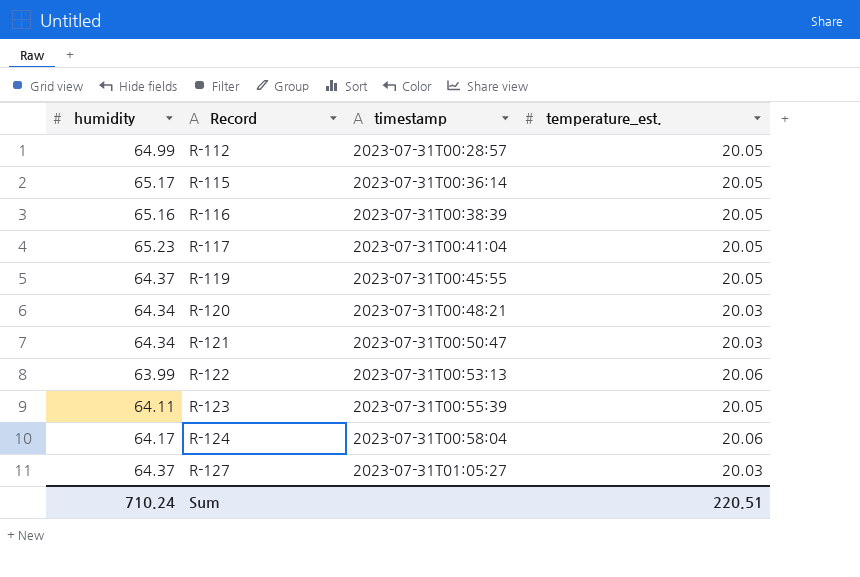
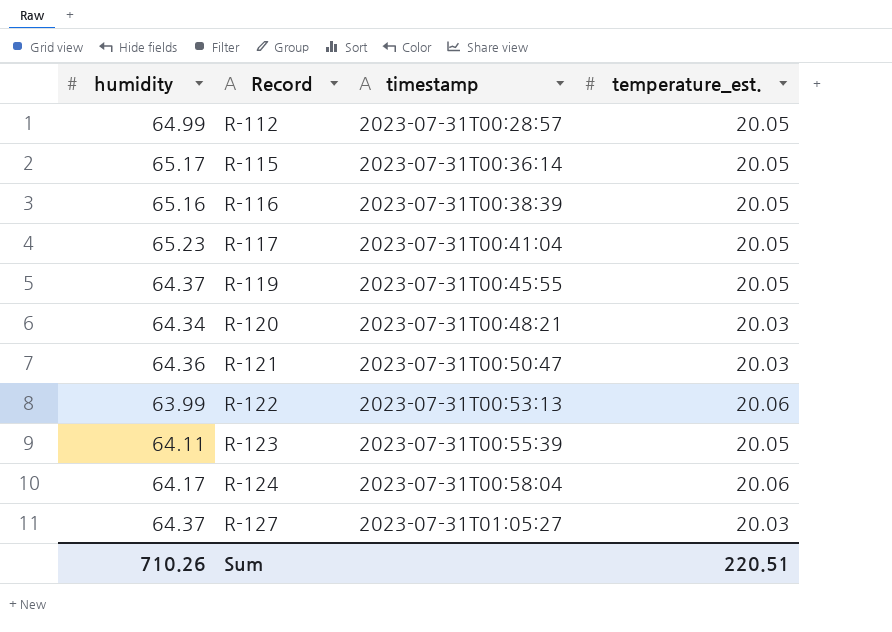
R-121 | humidity: 64.34 -> 64.36
Sum | humidity: 710.24 -> 710.26

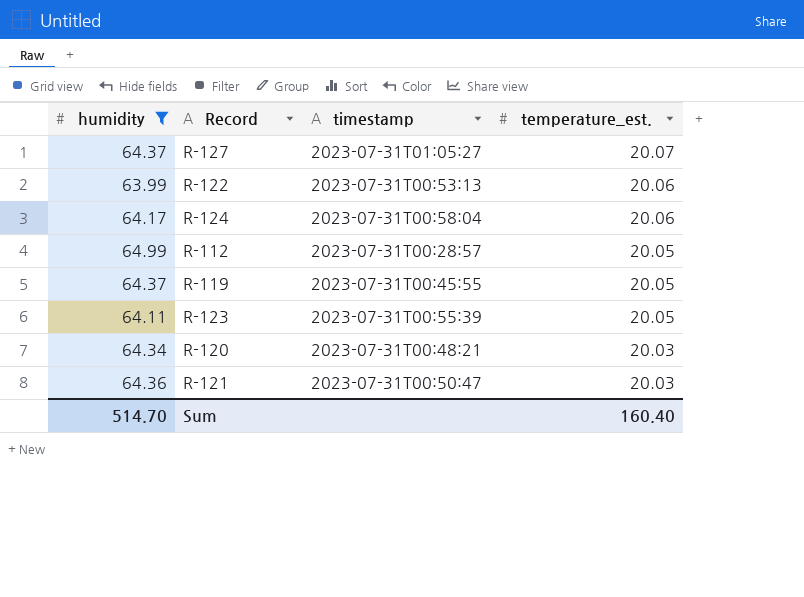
filter: none -> humidity <= 64.99
row order: Record ascending -> temperature_est. descending
R-127 | temperature_est.: 20.03 -> 20.07
Sum | humidity: 710.26 -> 514.70
Sum | temperature_est.: 220.51 -> 160.40

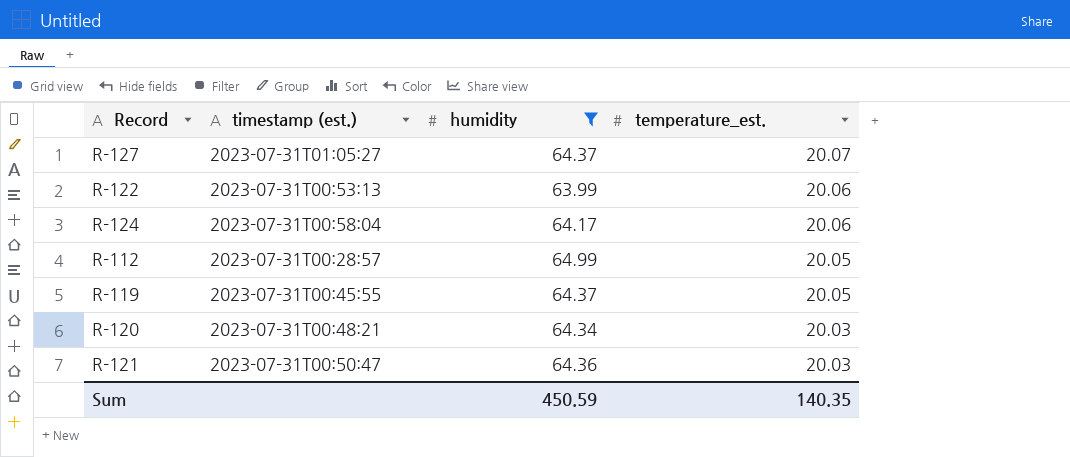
column name: timestamp -> timestamp (est.)
column humidity | position: 1 -> 3
row R-123: 64.11 | 2023-07-31T00:55:39 | 20.05 -> none
Sum | humidity: 514.70 -> 450.59
Sum | temperature_est.: 160.40 -> 140.35

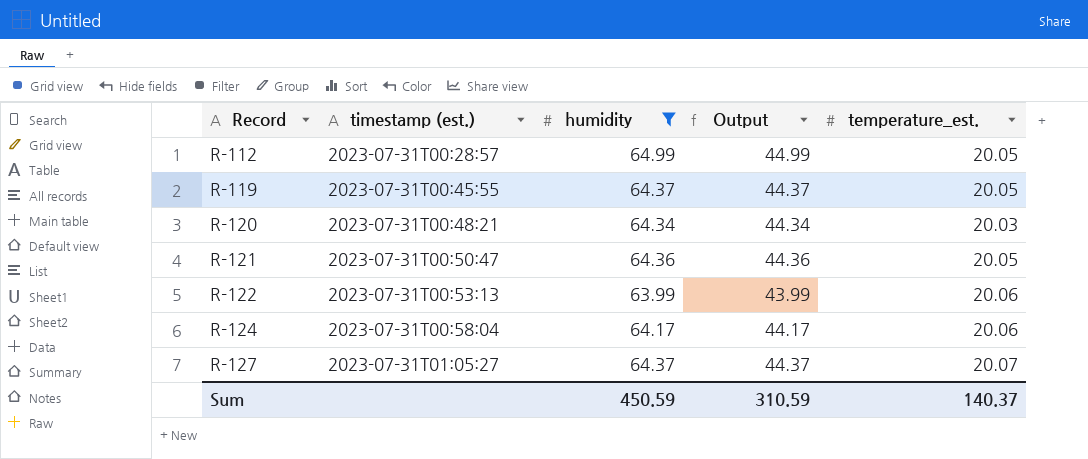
row order: temperature_est. descending -> Record ascending
column Output | formula: none -> [humidity] - 20
R-121 | temperature_est.: 20.03 -> 20.05
Sum | temperature_est.: 140.35 -> 140.37

